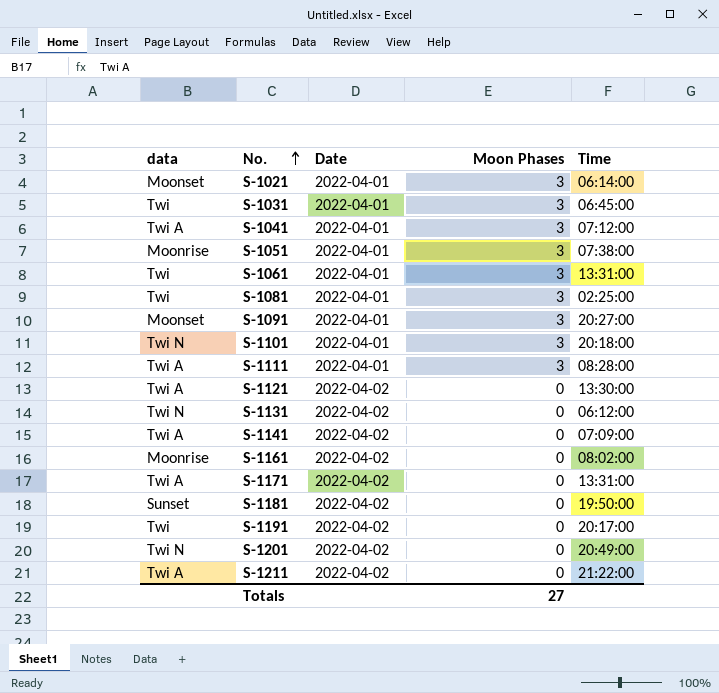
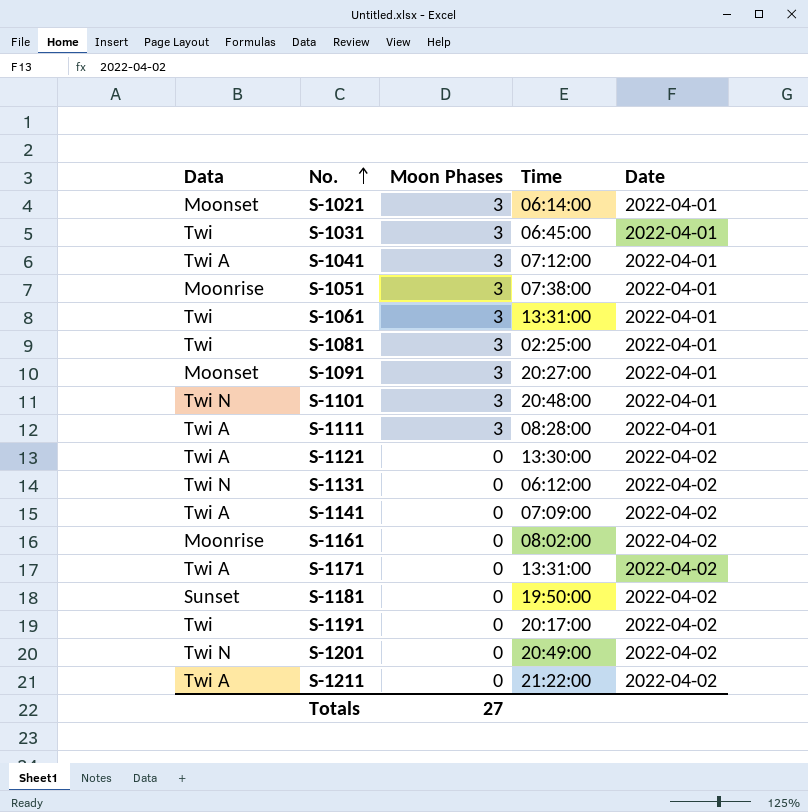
column name: data -> Data
column Date | position: 3 -> 5
S-1101 | Time: 20:18:00 -> 20:48:00

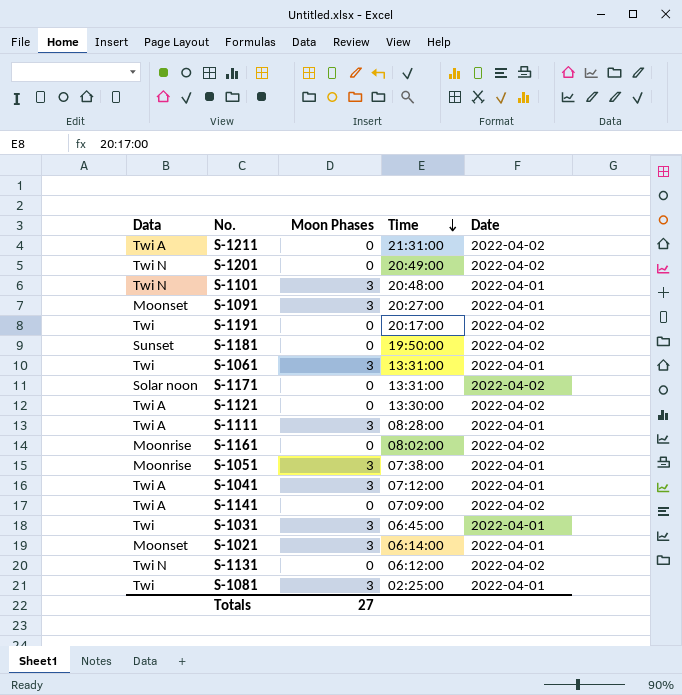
row order: No. ascending -> Time descending
S-1211 | Time: 21:22:00 -> 21:31:00
S-1171 | Data: Twi A -> Solar noon

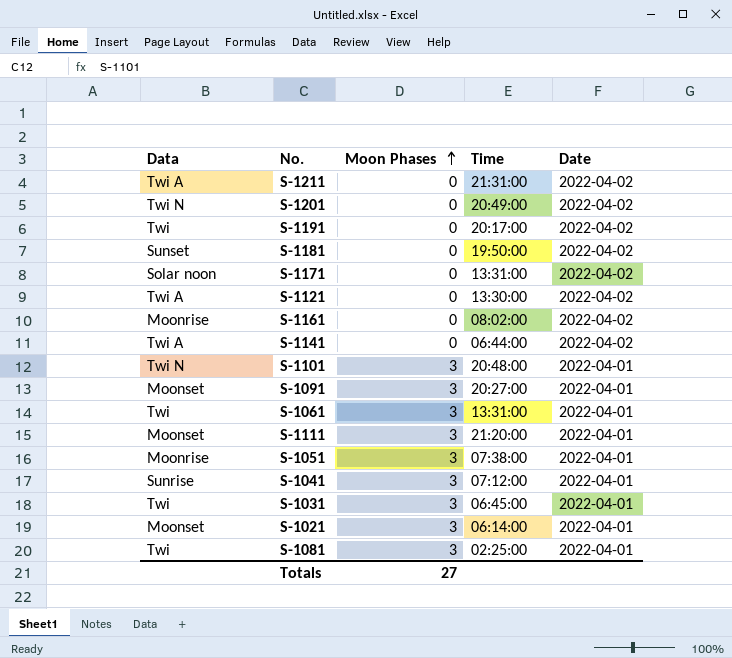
row order: Time descending -> Moon Phases ascending
row S-1131: Twi N | 0 | 06:12:00 | 2022-04-02 -> none
S-1141 | Time: 07:09:00 -> 06:44:00
S-1111 | Data: Twi A -> Moonset
S-1111 | Time: 08:28:00 -> 21:20:00
S-1041 | Data: Twi A -> Sunrise

